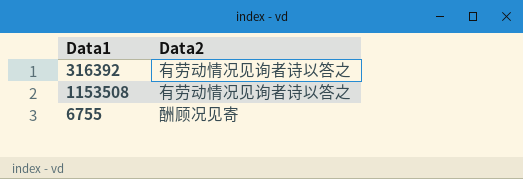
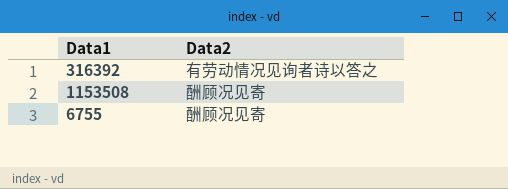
1153508 | Data2: 有劳动情况见询者诗以答之 -> 酬顾况见寄

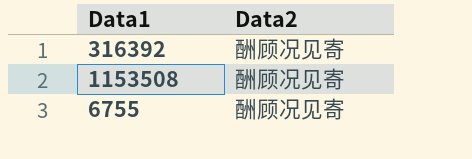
316392 | Data2: 有劳动情况见询者诗以答之 -> 酬顾况见寄

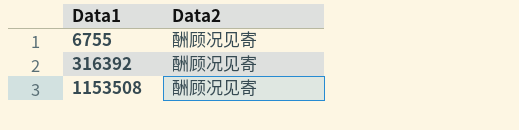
row order: none -> Data1 ascending

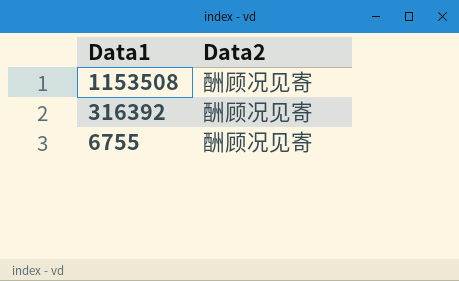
row order: Data1 ascending -> Data1 descending

